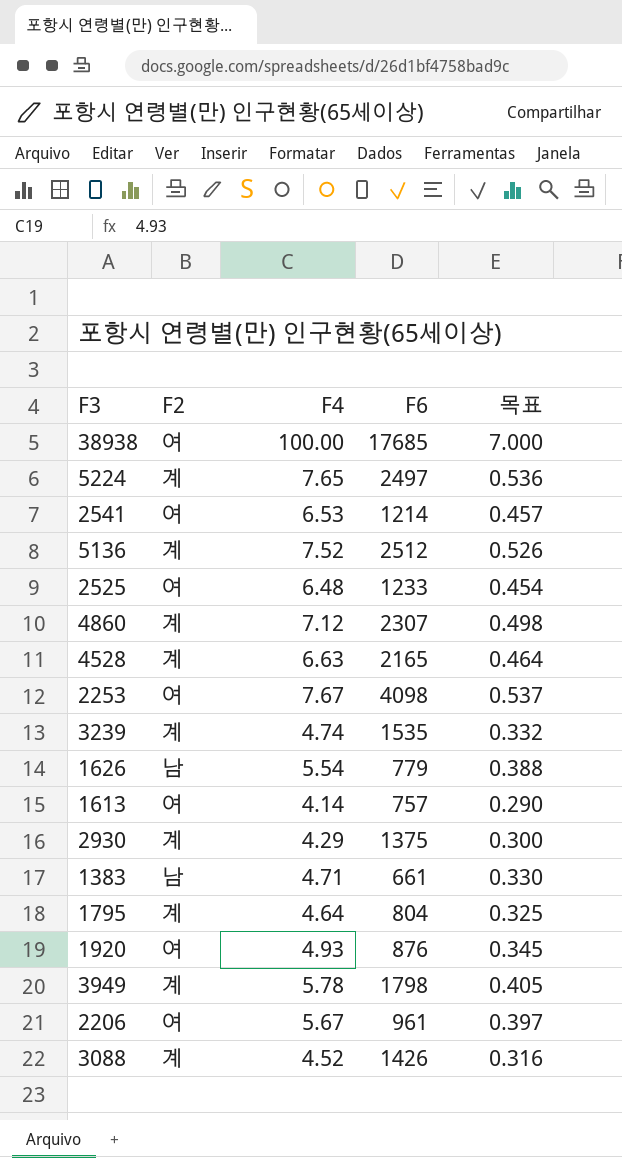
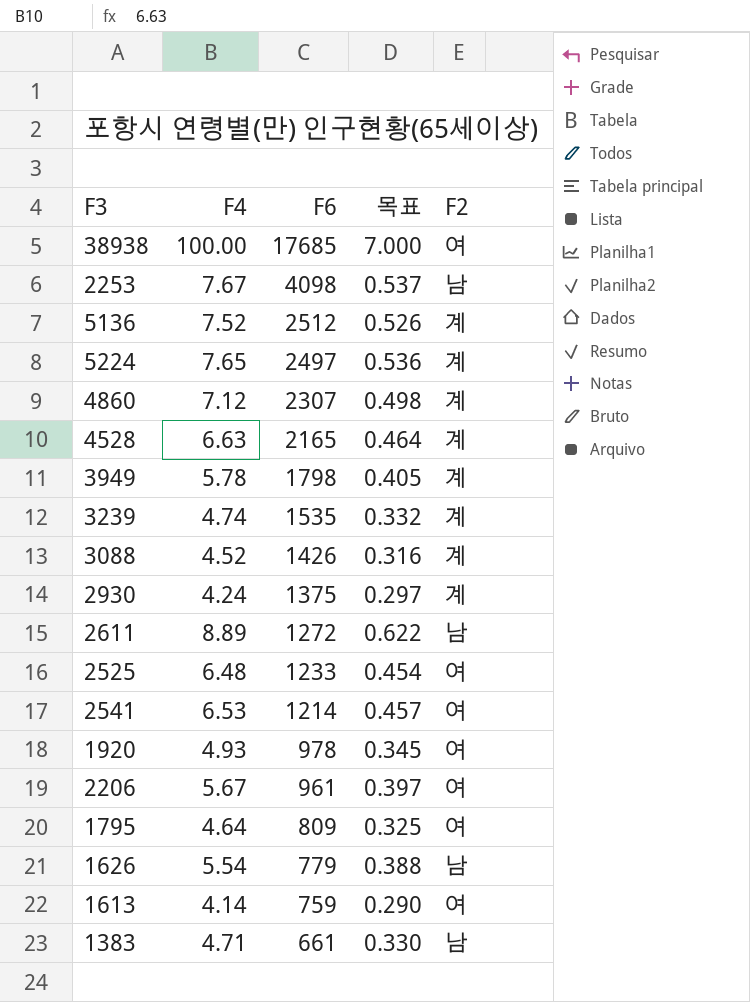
row order: none -> F6 descending
column F2 | position: 2 -> 5
2253 | F2: 여 -> 남
2930 | F4: 4.29 -> 4.24
2930 | 목표: 0.300 -> 0.297
row 2611: none -> 8.89 | 1272 | 0.622 | 남
1920 | F6: 876 -> 978
1795 | F6: 804 -> 809
1795 | F2: 계 -> 여
1613 | F6: 757 -> 759

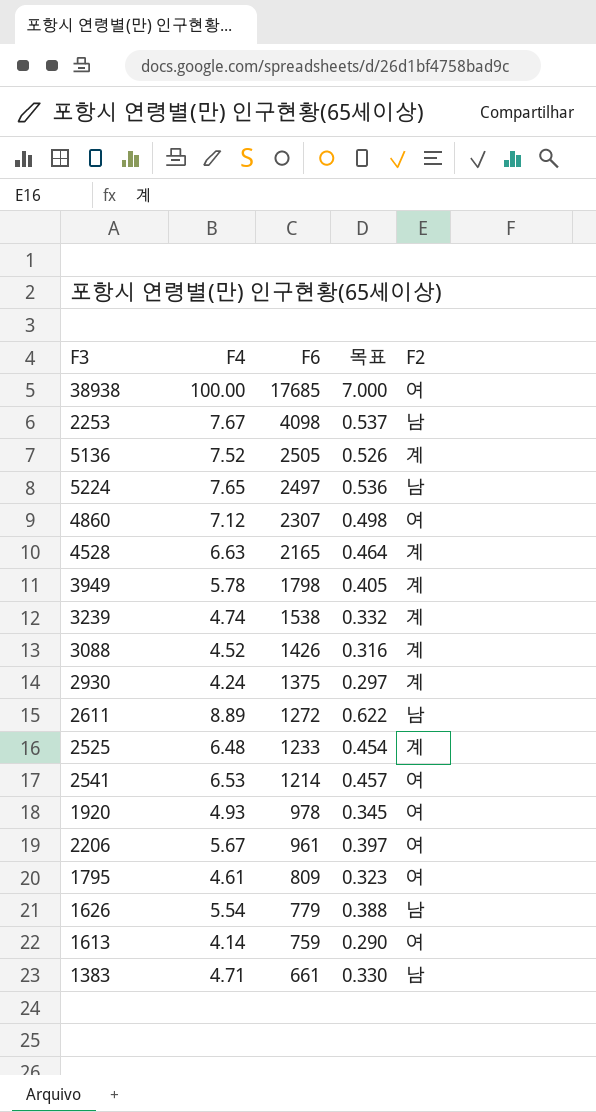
5136 | F6: 2512 -> 2505
5224 | F2: 계 -> 남
4860 | F2: 계 -> 여
3239 | F6: 1535 -> 1538
2525 | F2: 여 -> 계
1795 | F4: 4.64 -> 4.61
1795 | 목표: 0.325 -> 0.323

